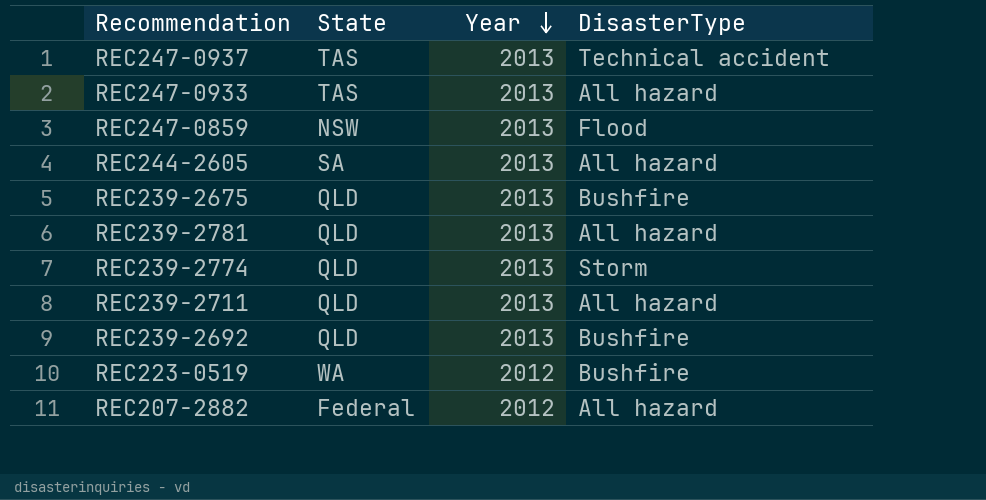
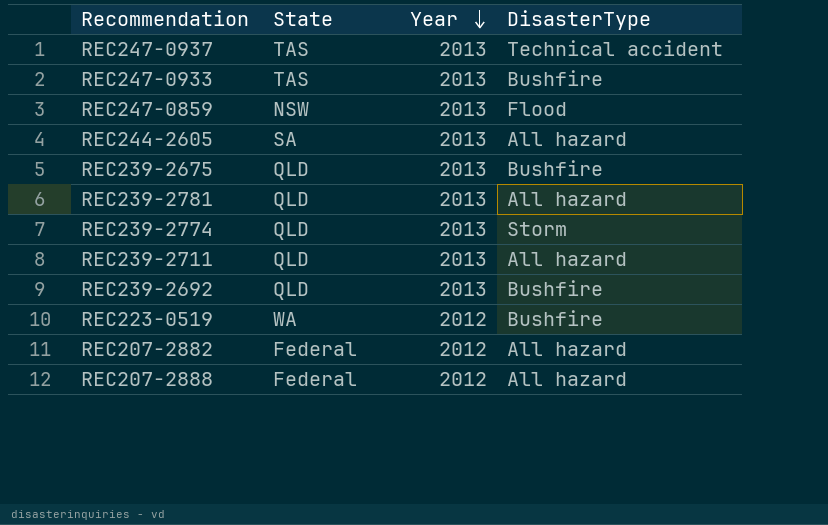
REC247-0933 | DisasterType: All hazard -> Bushfire
row REC207-2888: none -> Federal | 2012 | All hazard

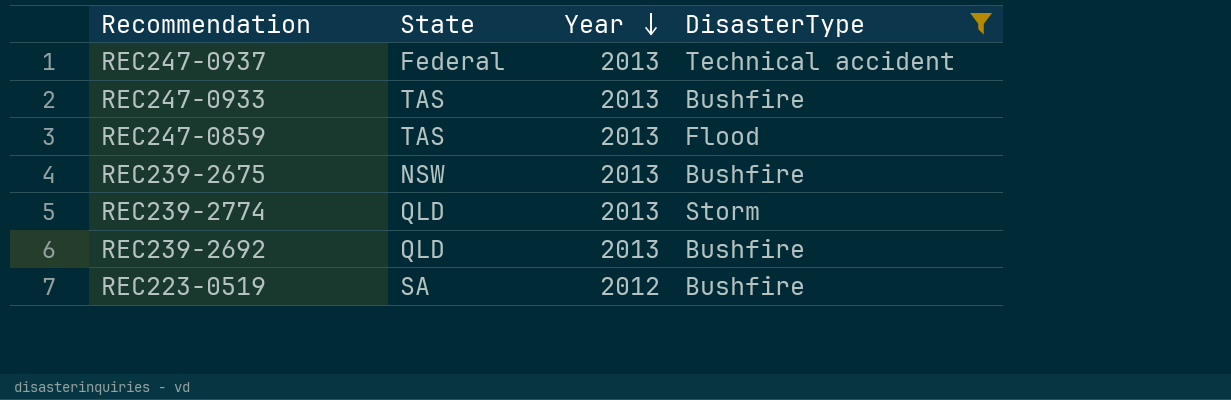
filter: none -> DisasterType != All hazard
REC247-0937 | State: TAS -> Federal
REC247-0859 | State: NSW -> TAS
REC239-2675 | State: QLD -> NSW
REC223-0519 | State: WA -> SA

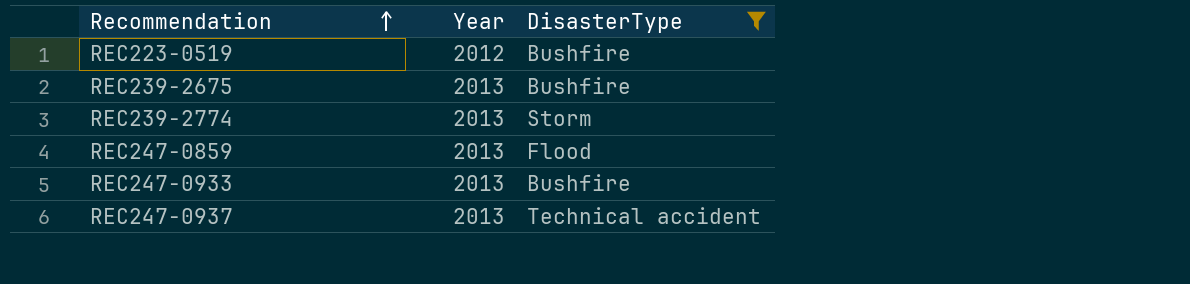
row order: Year descending -> Recommendation ascending
column State | position: 2 -> none
row REC239-2692: QLD | 2013 | Bushfire -> none

